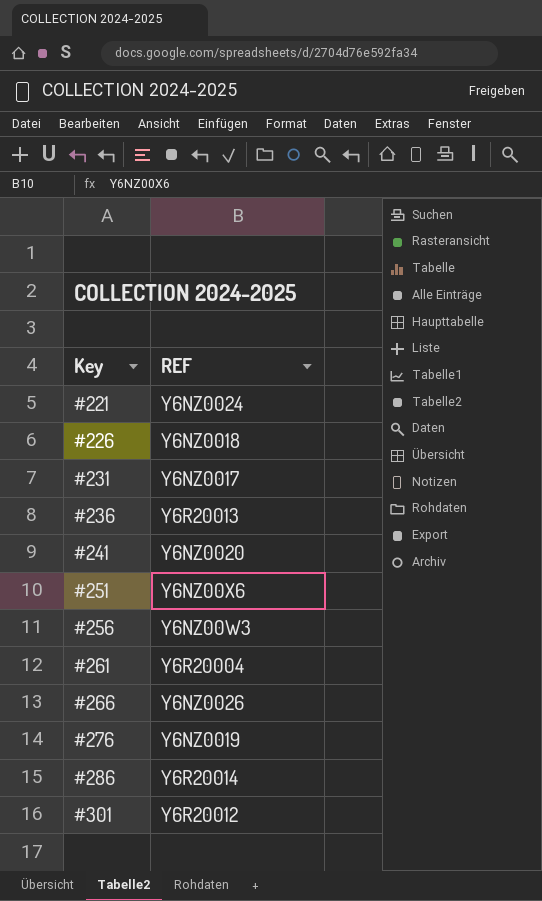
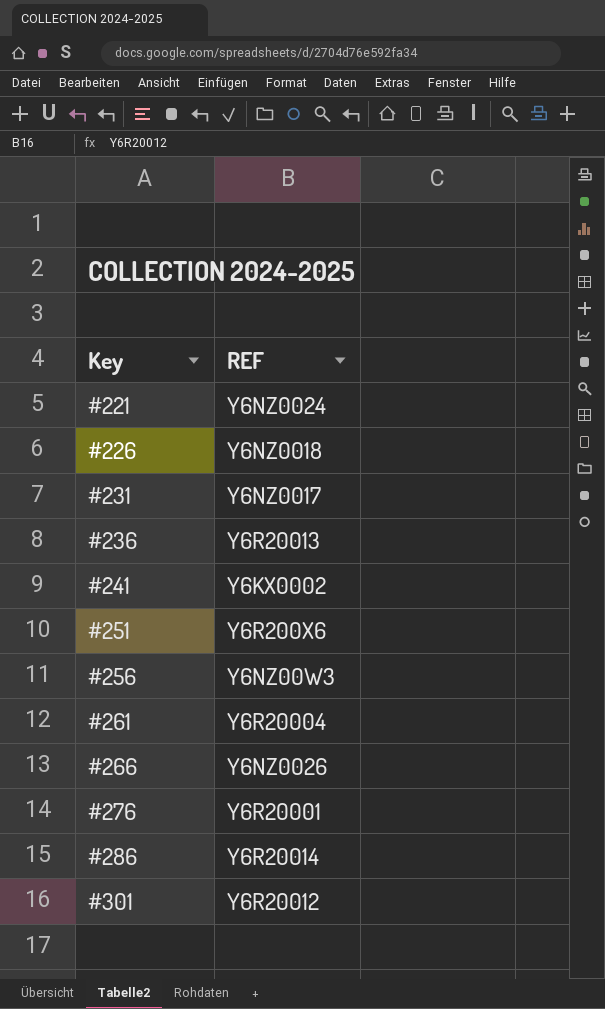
#241 | REF: Y6NZ0020 -> Y6KX0002
#251 | REF: Y6NZ00X6 -> Y6R200X6
#276 | REF: Y6NZ0019 -> Y6R20001

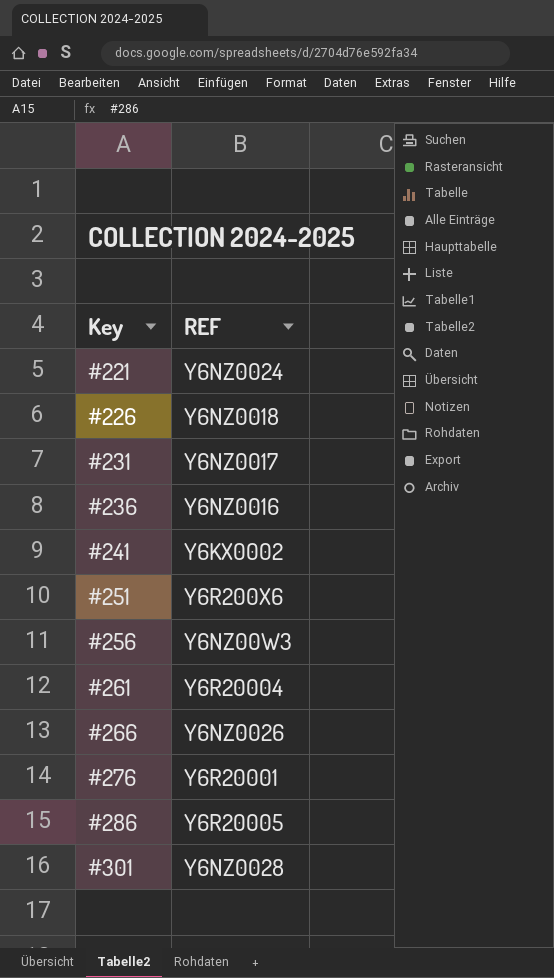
#236 | REF: Y6R20013 -> Y6NZ0016
#286 | REF: Y6R20014 -> Y6R20005
#301 | REF: Y6R20012 -> Y6NZ0028

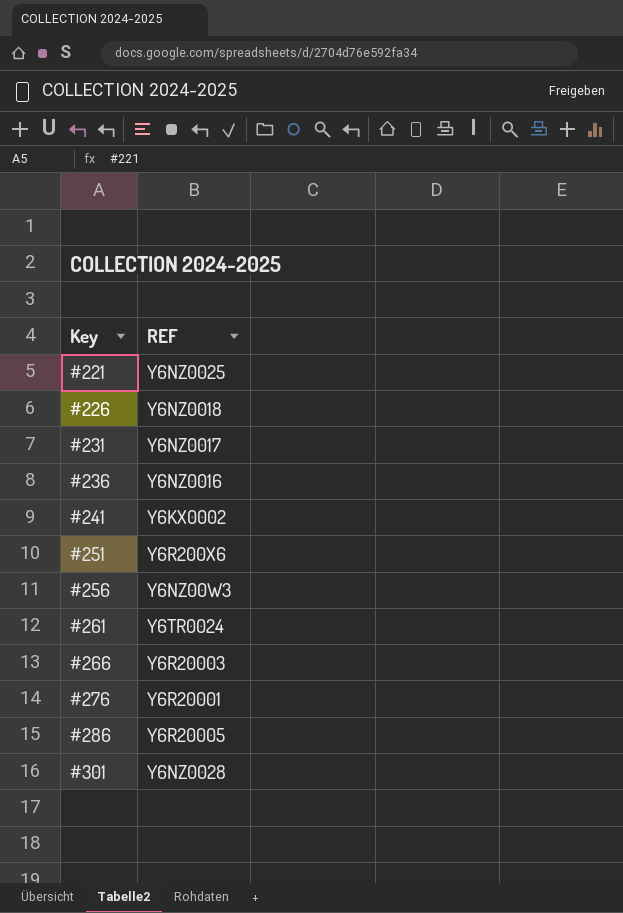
#221 | REF: Y6NZ0024 -> Y6NZ0025
#261 | REF: Y6R20004 -> Y6TR0024
#266 | REF: Y6NZ0026 -> Y6R20003

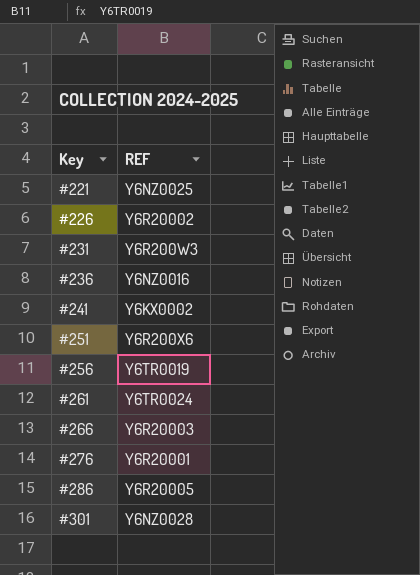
#226 | REF: Y6NZ0018 -> Y6R20002
#231 | REF: Y6NZ0017 -> Y6R200W3
#256 | REF: Y6NZ00W3 -> Y6TR0019

